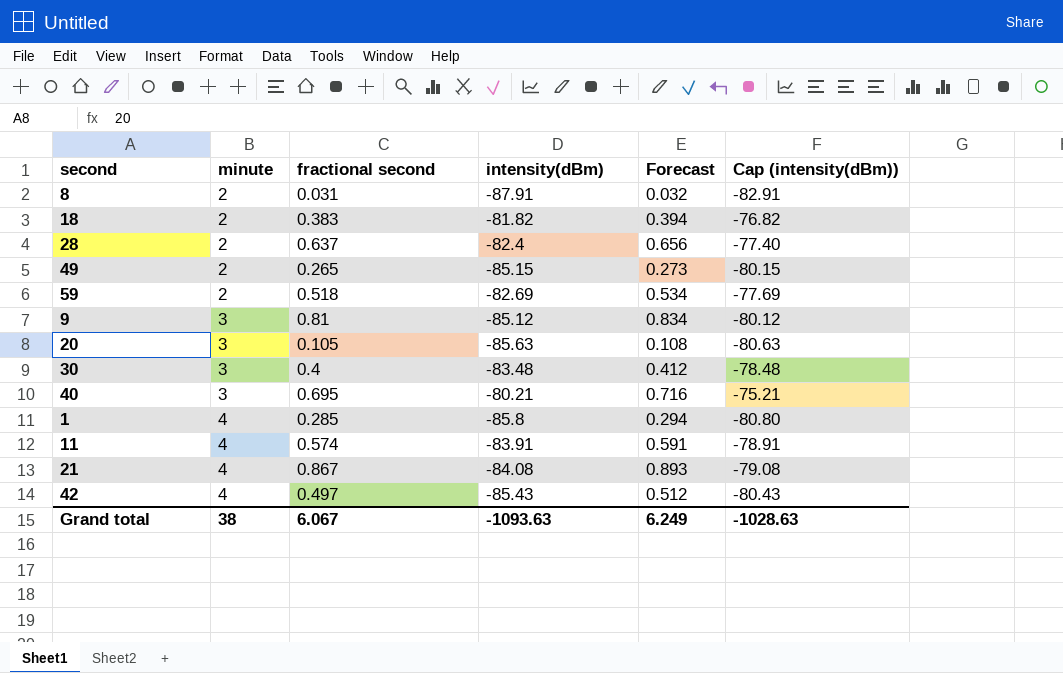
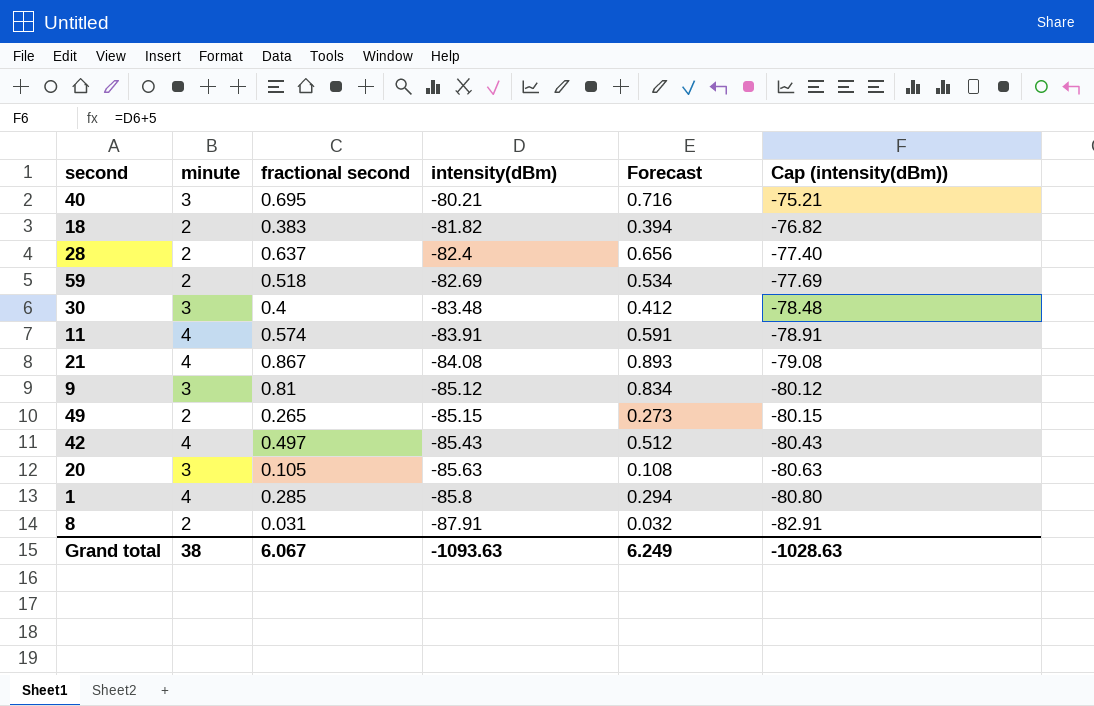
row order: minute ascending -> intensity(dBm) descending

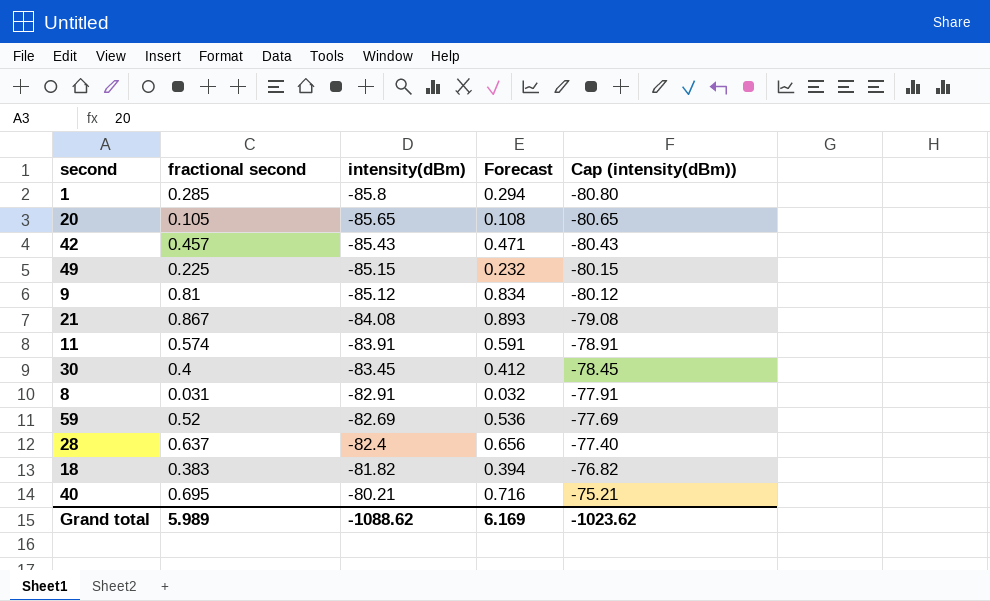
row order: intensity(dBm) descending -> intensity(dBm) ascending
column minute | position: 2 -> none
20 | intensity(dBm): -85.63 -> -85.65
20 | Cap (intensity(dBm)): -80.63 -> -80.65
42 | fractional second: 0.497 -> 0.457
42 | Forecast: 0.512 -> 0.471
49 | fractional second: 0.265 -> 0.225
49 | Forecast: 0.273 -> 0.232
30 | intensity(dBm): -83.48 -> -83.45
30 | Cap (intensity(dBm)): -78.48 -> -78.45
8 | intensity(dBm): -87.91 -> -82.91
8 | Cap (intensity(dBm)): -82.91 -> -77.91
59 | fractional second: 0.518 -> 0.52
59 | Forecast: 0.534 -> 0.536
Grand total | fractional second: 6.067 -> 5.989
Grand total | intensity(dBm): -1093.63 -> -1088.62
Grand total | Forecast: 6.249 -> 6.169
Grand total | Cap (intensity(dBm)): -1028.63 -> -1023.62

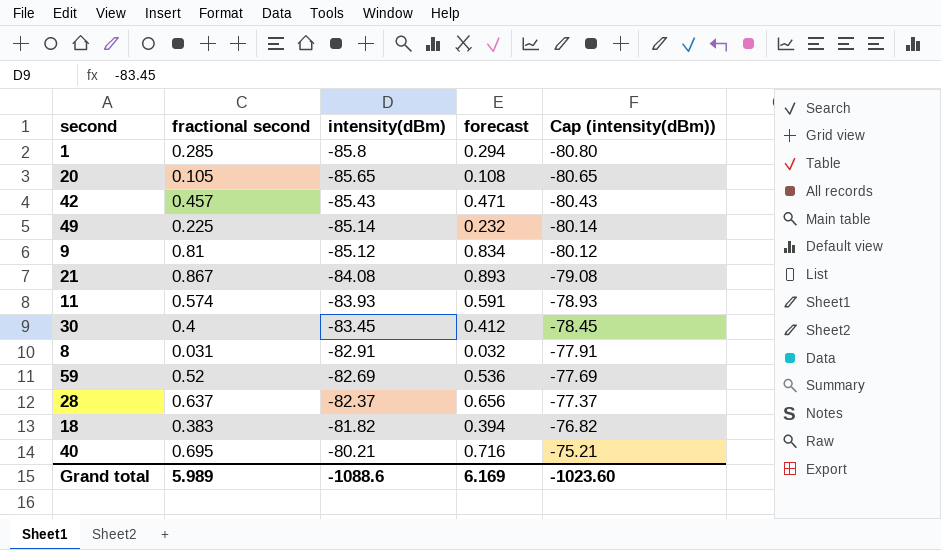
column name: Forecast -> forecast
49 | intensity(dBm): -85.15 -> -85.14
49 | Cap (intensity(dBm)): -80.15 -> -80.14
11 | intensity(dBm): -83.91 -> -83.93
11 | Cap (intensity(dBm)): -78.91 -> -78.93
28 | intensity(dBm): -82.4 -> -82.37
28 | Cap (intensity(dBm)): -77.40 -> -77.37
Grand total | intensity(dBm): -1088.62 -> -1088.6
Grand total | Cap (intensity(dBm)): -1023.62 -> -1023.60

